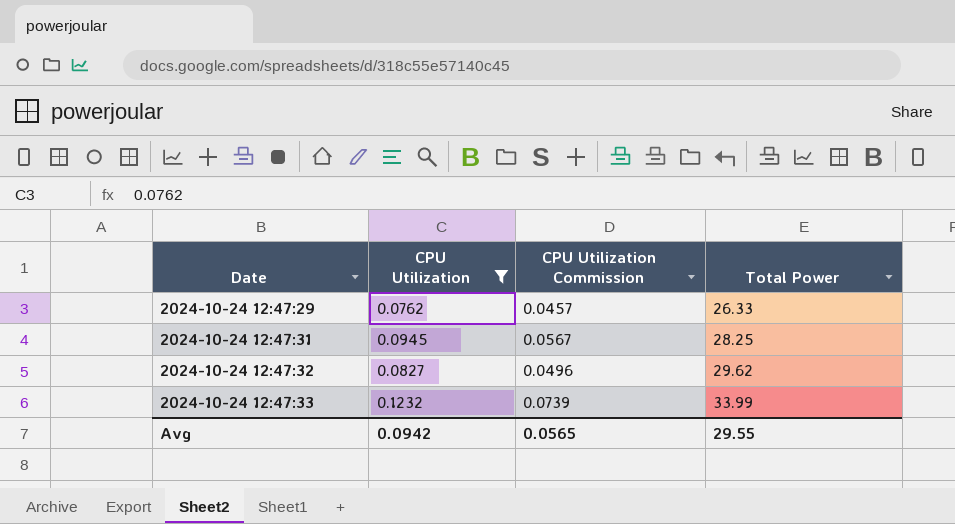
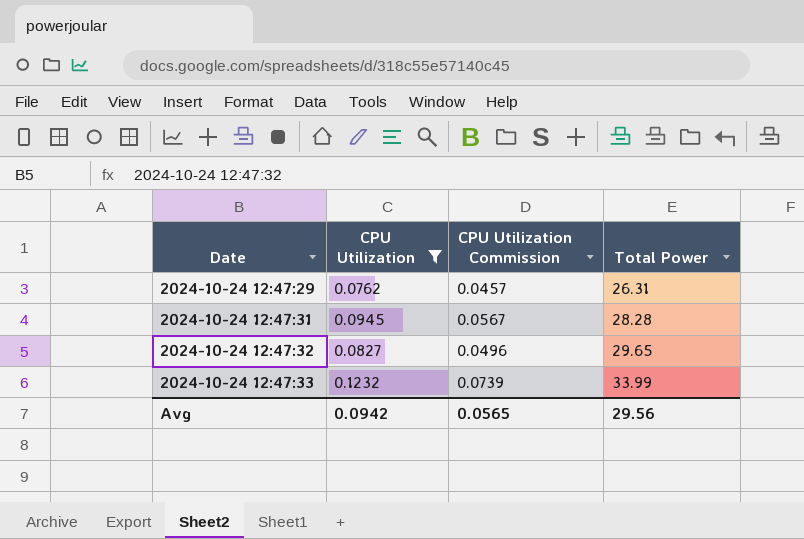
2024-10-24 12:47:29 | Total Power: 26.33 -> 26.31
2024-10-24 12:47:31 | Total Power: 28.25 -> 28.28
2024-10-24 12:47:32 | Total Power: 29.62 -> 29.65
Avg | Total Power: 29.55 -> 29.56

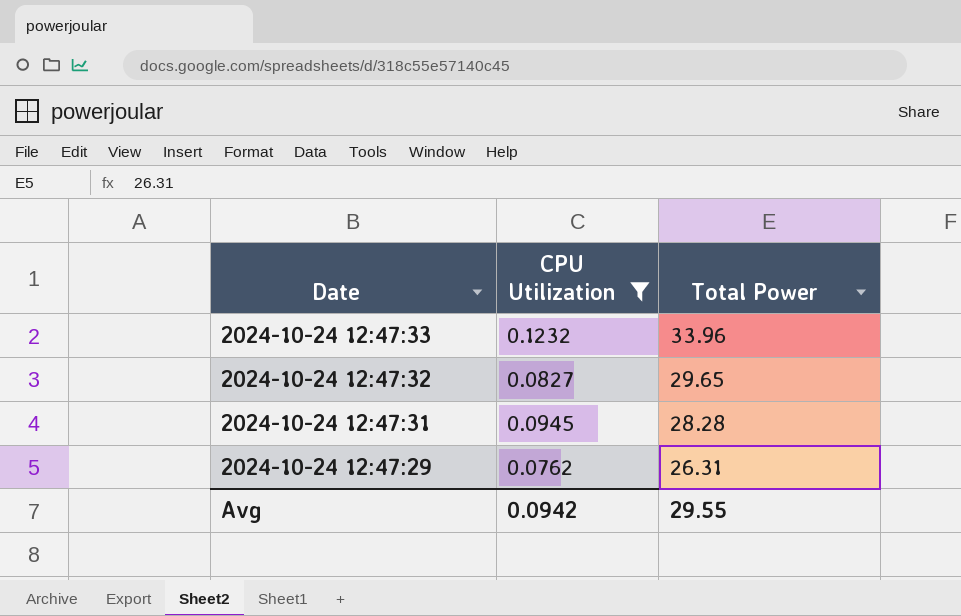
row order: Date ascending -> Date descending
column CPU Utilization Commission | formula: [CPU Utilization] * 0.6 -> none
2024-10-24 12:47:33 | Total Power: 33.99 -> 33.96
Avg | Total Power: 29.56 -> 29.55

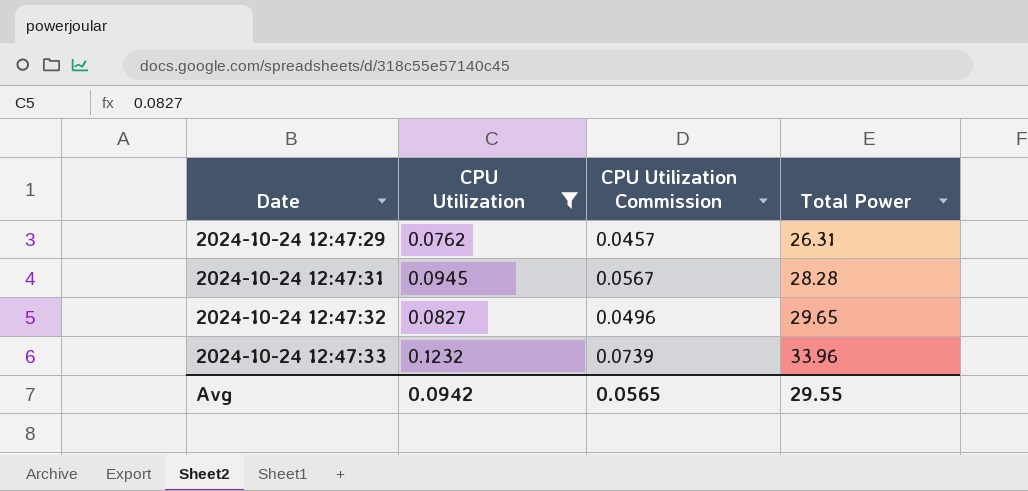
row order: Date descending -> Date ascending
column CPU Utilization Commission | formula: none -> [CPU Utilization] * 0.6

